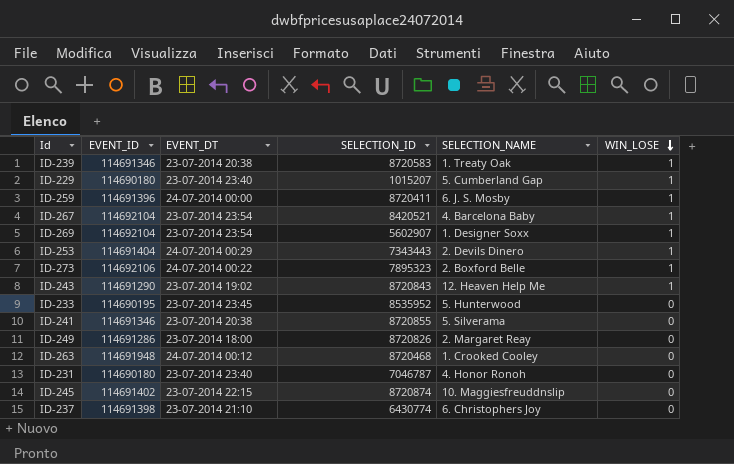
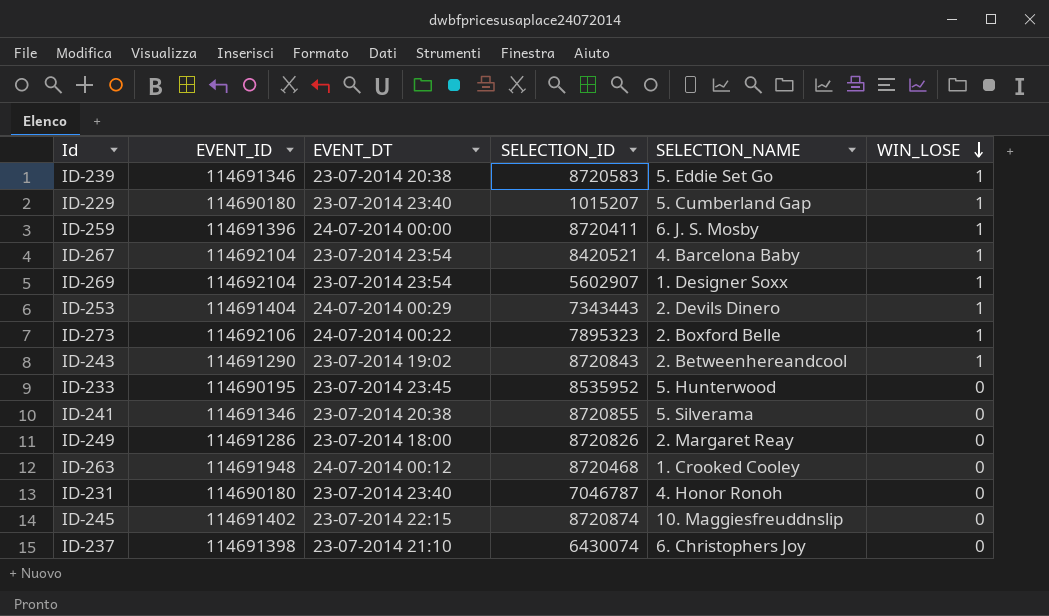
ID-239 | SELECTION_NAME: 1. Treaty Oak -> 5. Eddie Set Go
ID-243 | SELECTION_NAME: 12. Heaven Help Me -> 2. Betweenhereandcool
ID-237 | SELECTION_ID: 6430774 -> 6430074

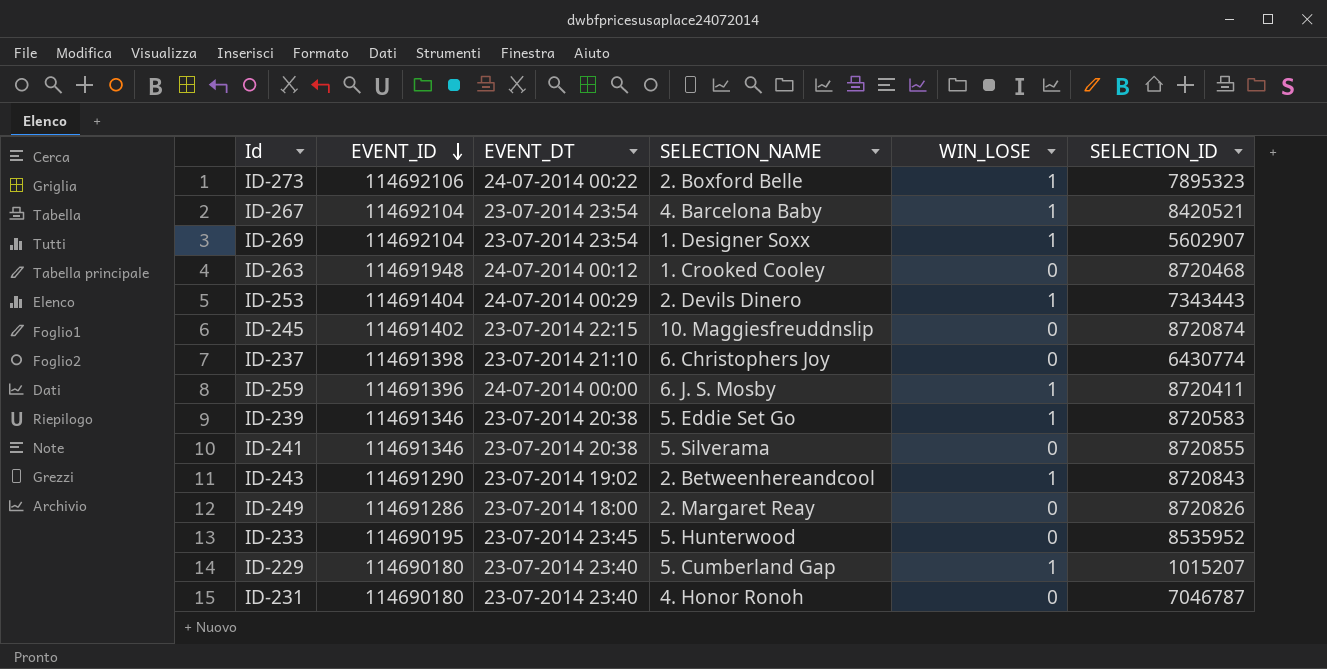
row order: WIN_LOSE descending -> EVENT_ID descending
column SELECTION_ID | position: 4 -> 6
ID-237 | SELECTION_ID: 6430074 -> 6430774

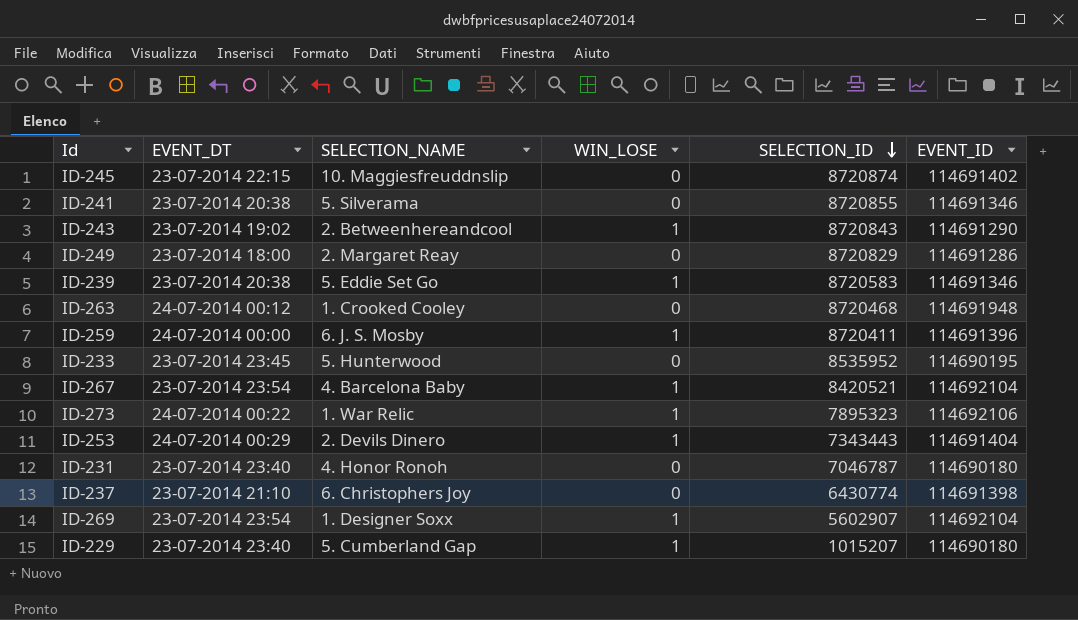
row order: EVENT_ID descending -> SELECTION_ID descending
column EVENT_ID | position: 2 -> 6
ID-249 | SELECTION_ID: 8720826 -> 8720829
ID-273 | SELECTION_NAME: 2. Boxford Belle -> 1. War Relic

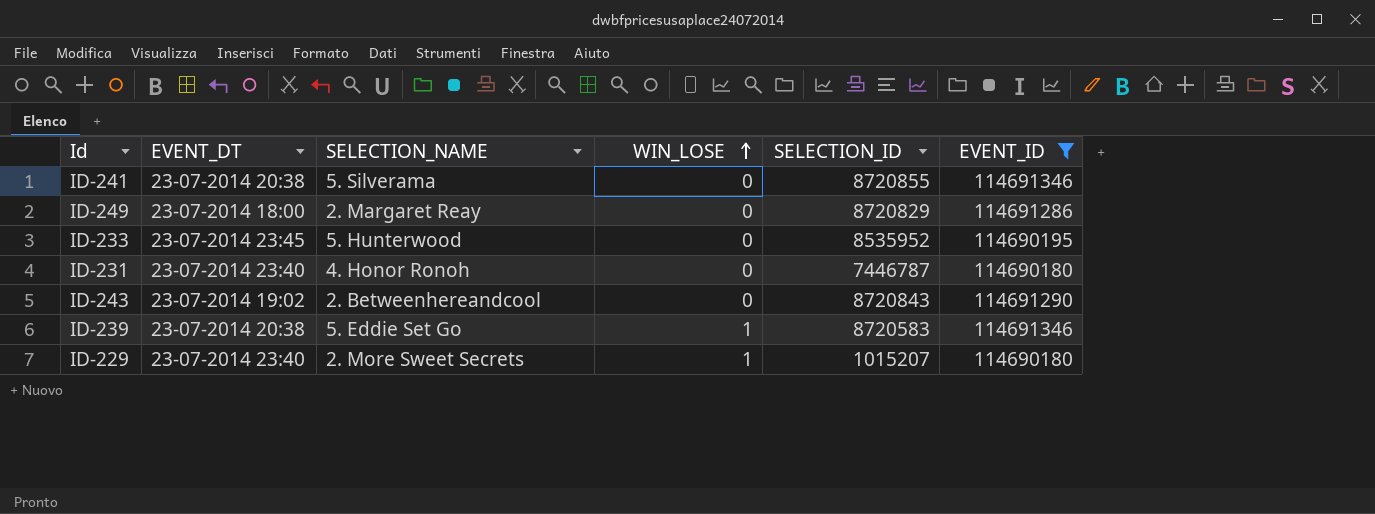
filter: none -> EVENT_ID <= 114691346
row order: SELECTION_ID descending -> WIN_LOSE ascending
ID-231 | SELECTION_ID: 7046787 -> 7446787
ID-243 | WIN_LOSE: 1 -> 0
ID-229 | SELECTION_NAME: 5. Cumberland Gap -> 2. More Sweet Secrets

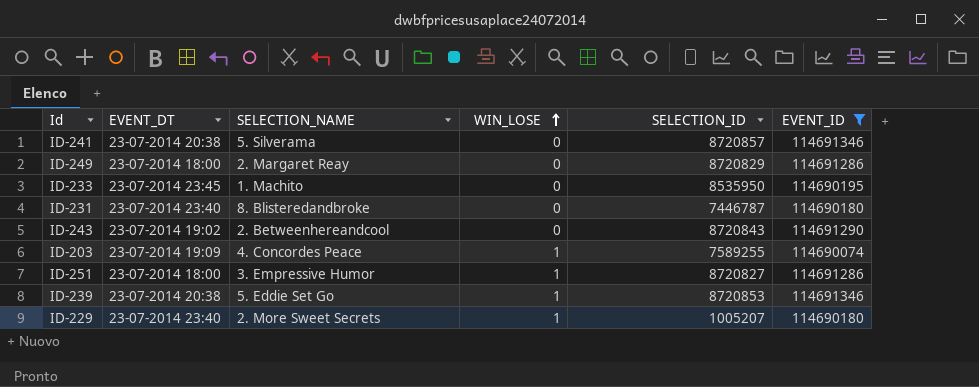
ID-241 | SELECTION_ID: 8720855 -> 8720857
ID-233 | SELECTION_NAME: 5. Hunterwood -> 1. Machito
ID-233 | SELECTION_ID: 8535952 -> 8535950
ID-231 | SELECTION_NAME: 4. Honor Ronoh -> 8. Blisteredandbroke
row ID-203: none -> 23-07-2014 19:09 | 4. Concordes Peace | 1 | 7589255 | 114690074
row ID-251: none -> 23-07-2014 18:00 | 3. Empressive Humor | 1 | 8720827 | 114691286
ID-239 | SELECTION_ID: 8720583 -> 8720853
ID-229 | SELECTION_ID: 1015207 -> 1005207

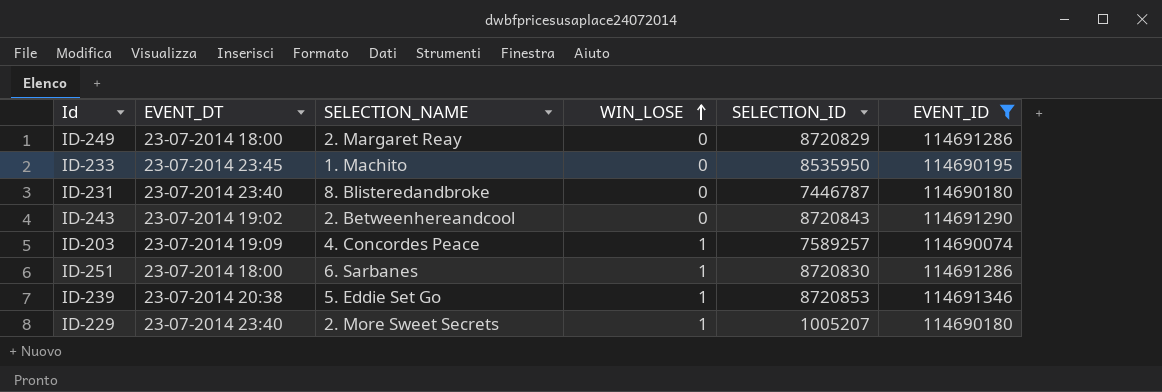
row ID-241: 23-07-2014 20:38 | 5. Silverama | 0 | 8720857 | 114691346 -> none
ID-203 | SELECTION_ID: 7589255 -> 7589257
ID-251 | SELECTION_NAME: 3. Empressive Humor -> 6. Sarbanes
ID-251 | SELECTION_ID: 8720827 -> 8720830

